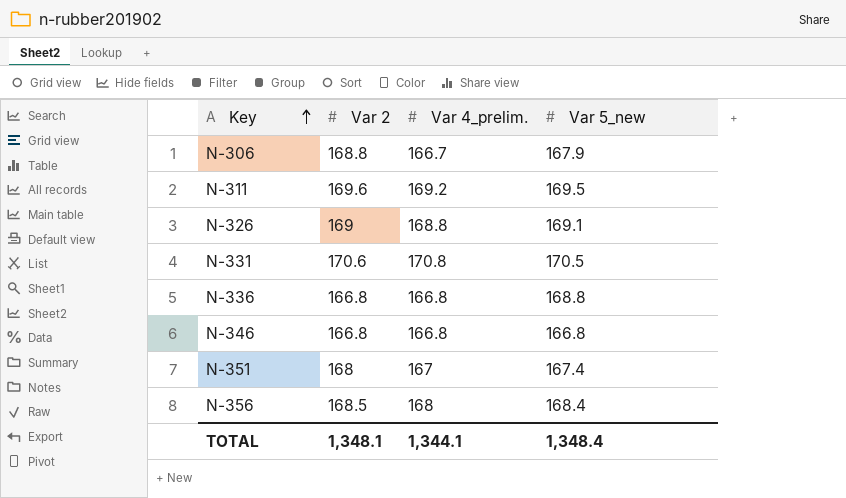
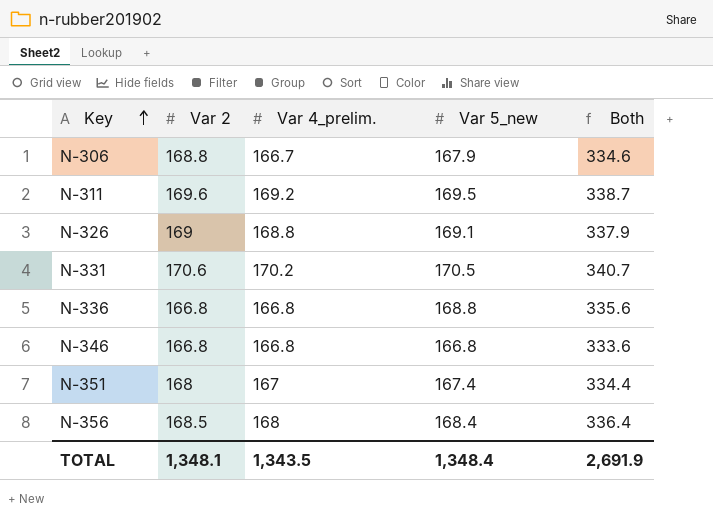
column Both | formula: none -> [Var 4_prelim.] + [Var 5_new]
N-331 | Var 4_prelim.: 170.8 -> 170.2
TOTAL | Var 4_prelim.: 1,344.1 -> 1,343.5

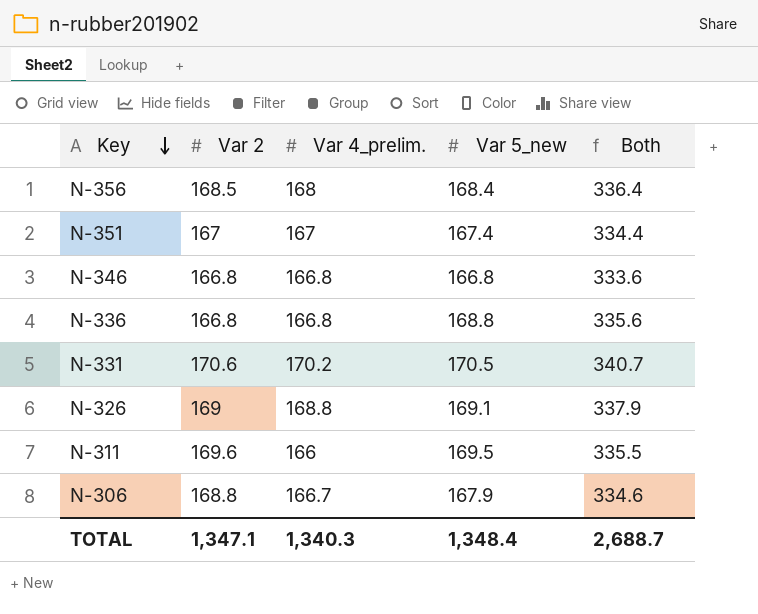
row order: Key ascending -> Key descending
N-351 | Var 2: 168 -> 167
N-311 | Var 4_prelim.: 169.2 -> 166
N-311 | Both: 338.7 -> 335.5
TOTAL | Var 2: 1,348.1 -> 1,347.1
TOTAL | Var 4_prelim.: 1,343.5 -> 1,340.3
TOTAL | Both: 2,691.9 -> 2,688.7

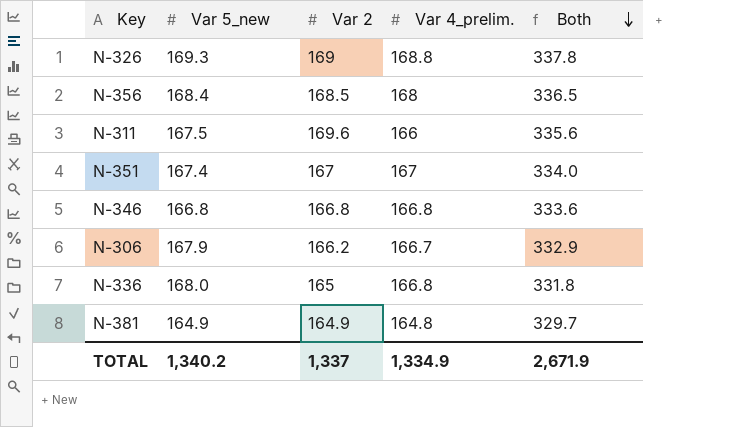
row order: Key descending -> Both descending
column Var 5_new | position: 4 -> 2
column Both | formula: [Var 4_prelim.] + [Var 5_new] -> [Var 2] + [Var 4_prelim.]
row N-331: 170.6 | 170.2 | 170.5 | 340.7 -> none
N-326 | Var 5_new: 169.1 -> 169.3
N-311 | Var 5_new: 169.5 -> 167.5
N-306 | Var 2: 168.8 -> 166.2
N-336 | Var 5_new: 168.8 -> 168.0
N-336 | Var 2: 166.8 -> 165
row N-381: none -> 164.9 | 164.9 | 164.8 | 329.7
TOTAL | Var 5_new: 1,348.4 -> 1,340.2
TOTAL | Var 2: 1,347.1 -> 1,337
TOTAL | Var 4_prelim.: 1,340.3 -> 1,334.9
TOTAL | Both: 2,688.7 -> 2,671.9

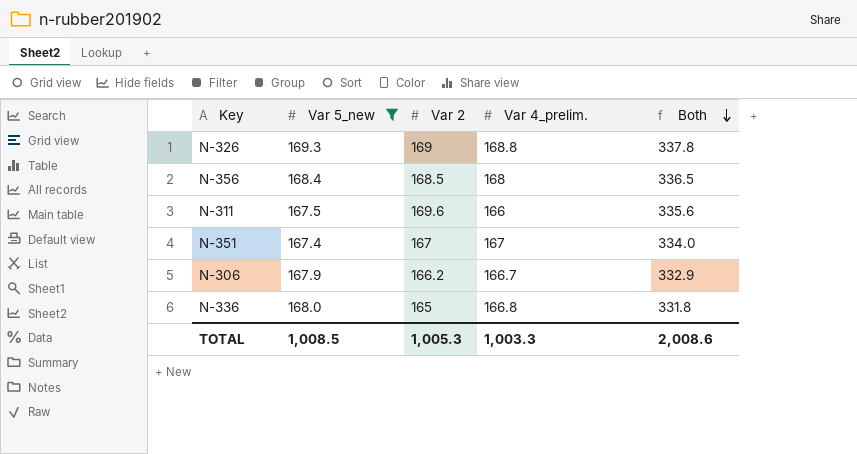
filter: none -> Var 5_new >= 167.4
TOTAL | Var 5_new: 1,340.2 -> 1,008.5
TOTAL | Var 2: 1,337 -> 1,005.3
TOTAL | Var 4_prelim.: 1,334.9 -> 1,003.3
TOTAL | Both: 2,671.9 -> 2,008.6

